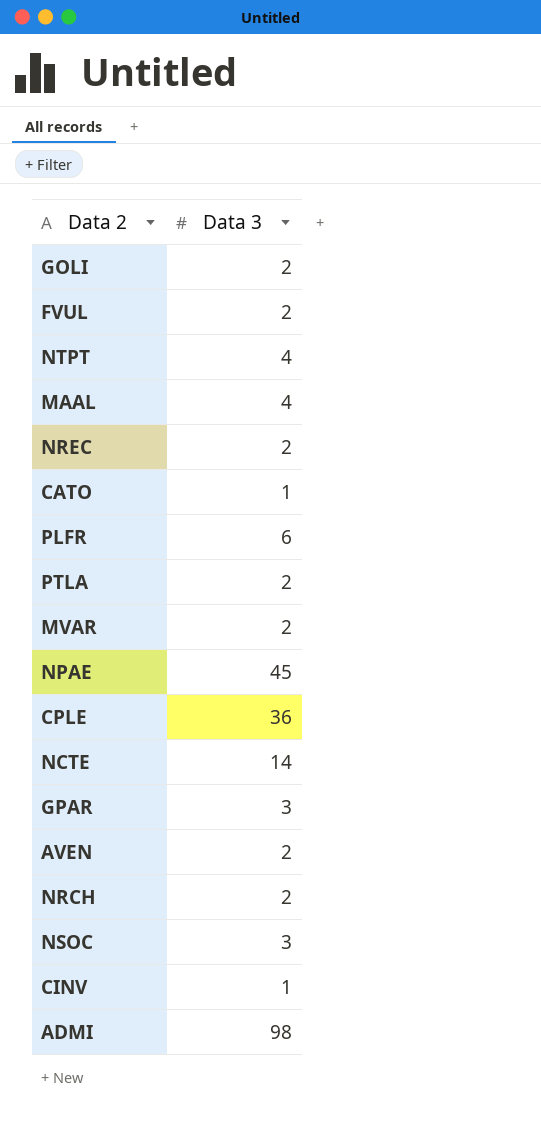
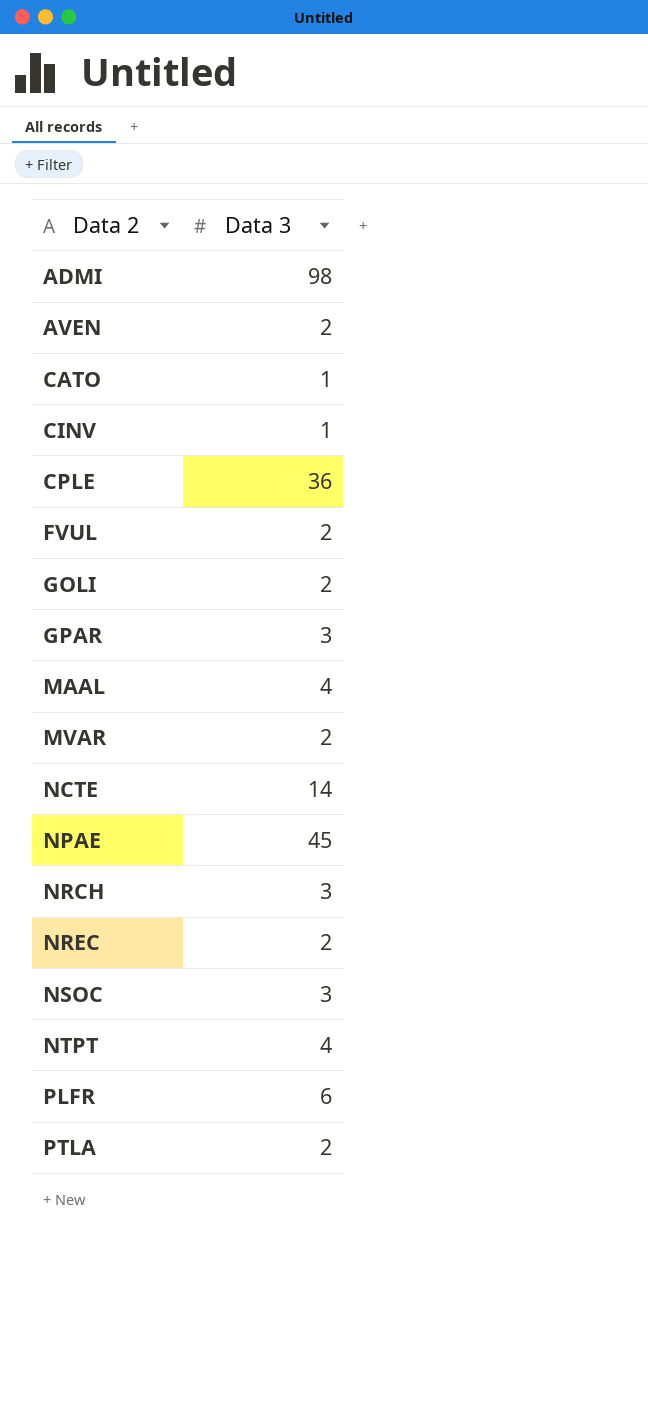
row order: none -> Data 2 ascending
NRCH | Data 3: 2 -> 3

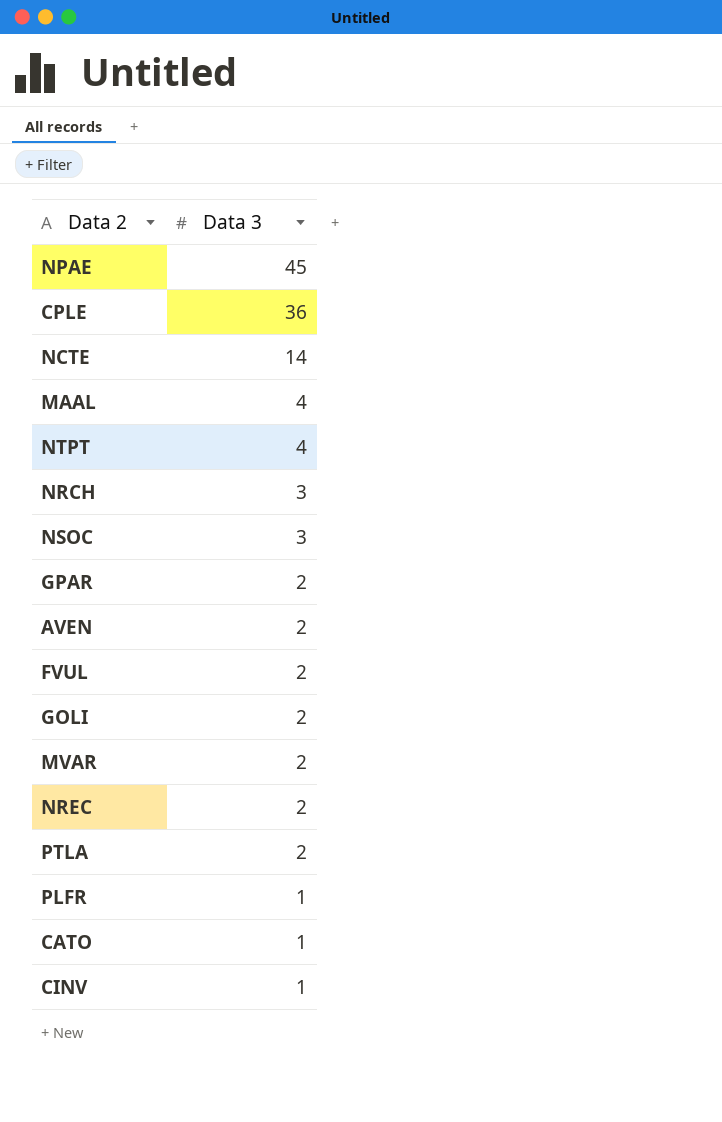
row order: Data 2 ascending -> Data 3 descending
row ADMI: 98 -> none
GPAR | Data 3: 3 -> 2
PLFR | Data 3: 6 -> 1

